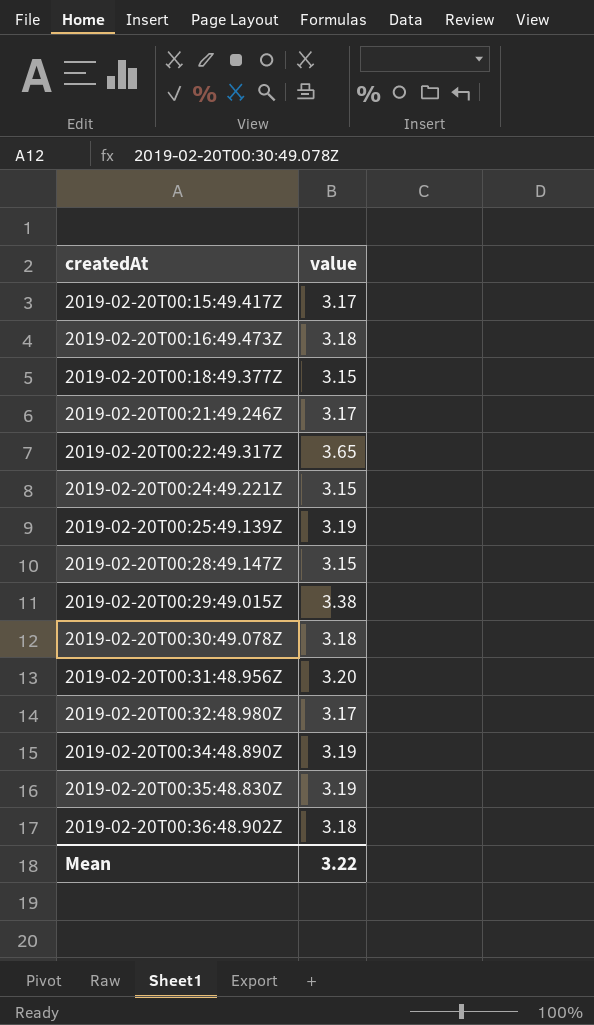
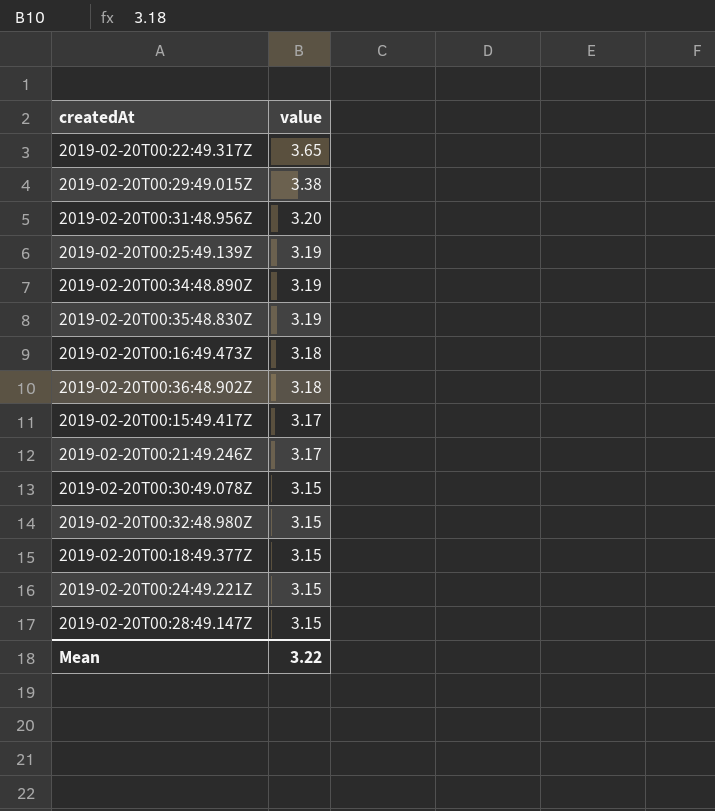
row order: createdAt ascending -> value descending
2019-02-20T00:30:49.078Z | value: 3.18 -> 3.15
2019-02-20T00:32:48.980Z | value: 3.17 -> 3.15

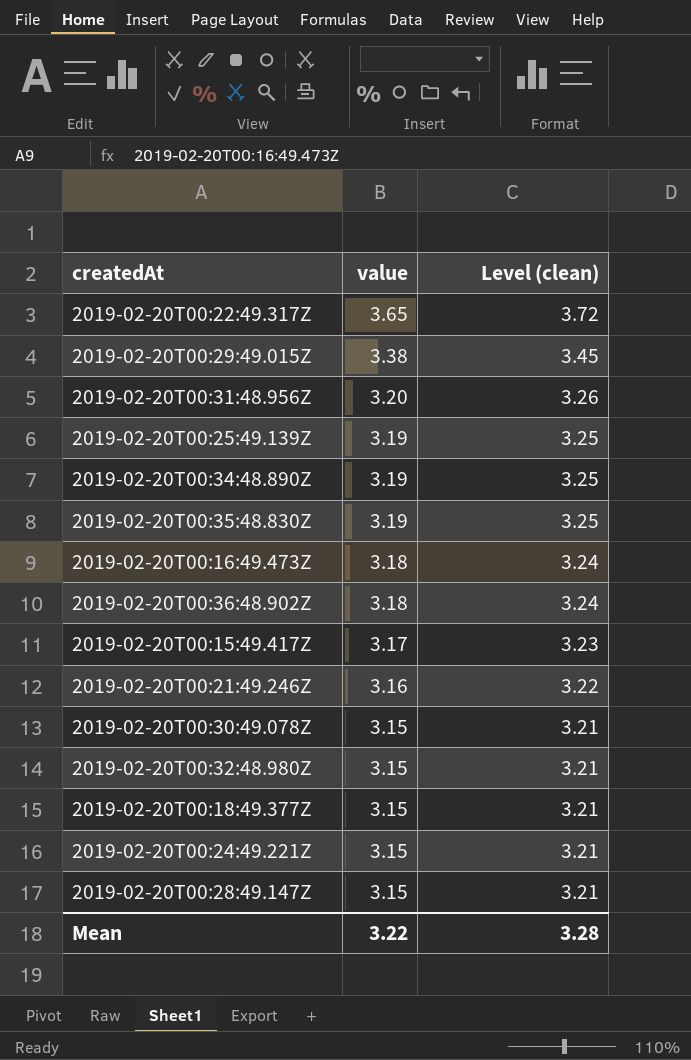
column Level (clean) | formula: none -> [value] * 1.02
2019-02-20T00:21:49.246Z | value: 3.17 -> 3.16

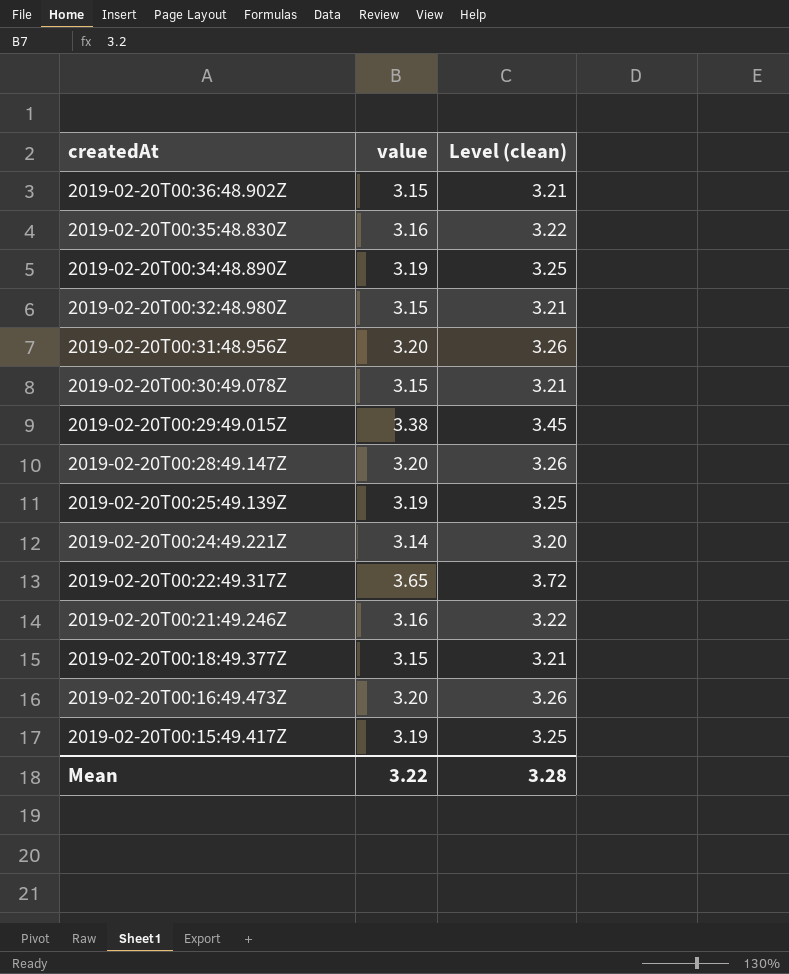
row order: value descending -> createdAt descending
2019-02-20T00:36:48.902Z | value: 3.18 -> 3.15
2019-02-20T00:36:48.902Z | Level (clean): 3.24 -> 3.21
2019-02-20T00:35:48.830Z | value: 3.19 -> 3.16
2019-02-20T00:35:48.830Z | Level (clean): 3.25 -> 3.22
2019-02-20T00:28:49.147Z | value: 3.15 -> 3.20
2019-02-20T00:28:49.147Z | Level (clean): 3.21 -> 3.26
2019-02-20T00:24:49.221Z | value: 3.15 -> 3.14
2019-02-20T00:24:49.221Z | Level (clean): 3.21 -> 3.20
2019-02-20T00:16:49.473Z | value: 3.18 -> 3.20
2019-02-20T00:16:49.473Z | Level (clean): 3.24 -> 3.26
2019-02-20T00:15:49.417Z | value: 3.17 -> 3.19
2019-02-20T00:15:49.417Z | Level (clean): 3.23 -> 3.25

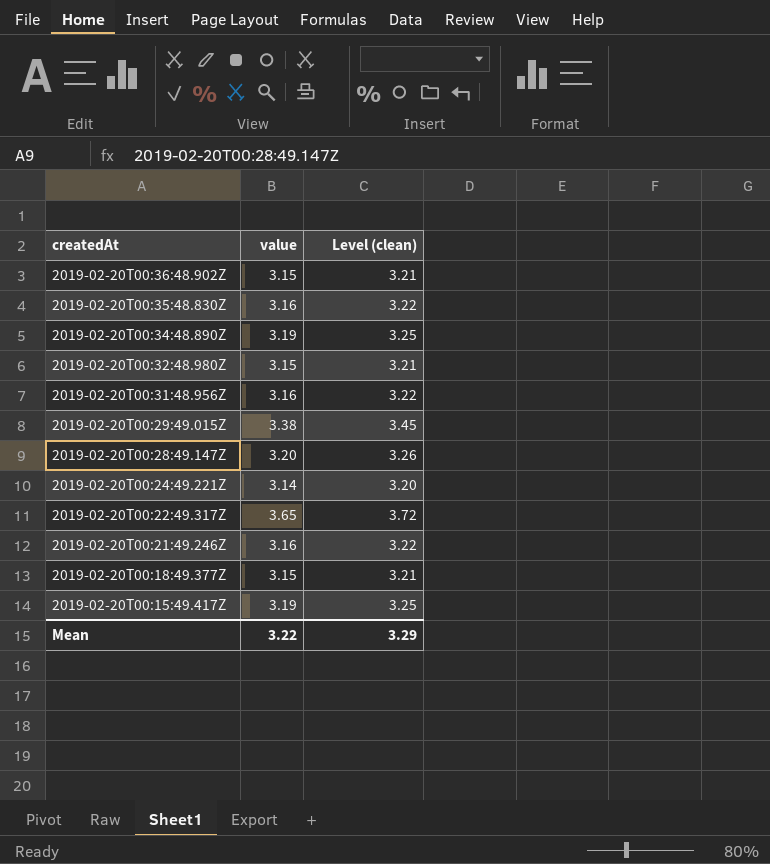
row 2019-02-20T00:30:49.078Z: 3.15 | 3.21 -> none
row 2019-02-20T00:25:49.139Z: 3.19 | 3.25 -> none
row 2019-02-20T00:16:49.473Z: 3.20 | 3.26 -> none
2019-02-20T00:31:48.956Z | value: 3.20 -> 3.16
2019-02-20T00:31:48.956Z | Level (clean): 3.26 -> 3.22
Mean | Level (clean): 3.28 -> 3.29

